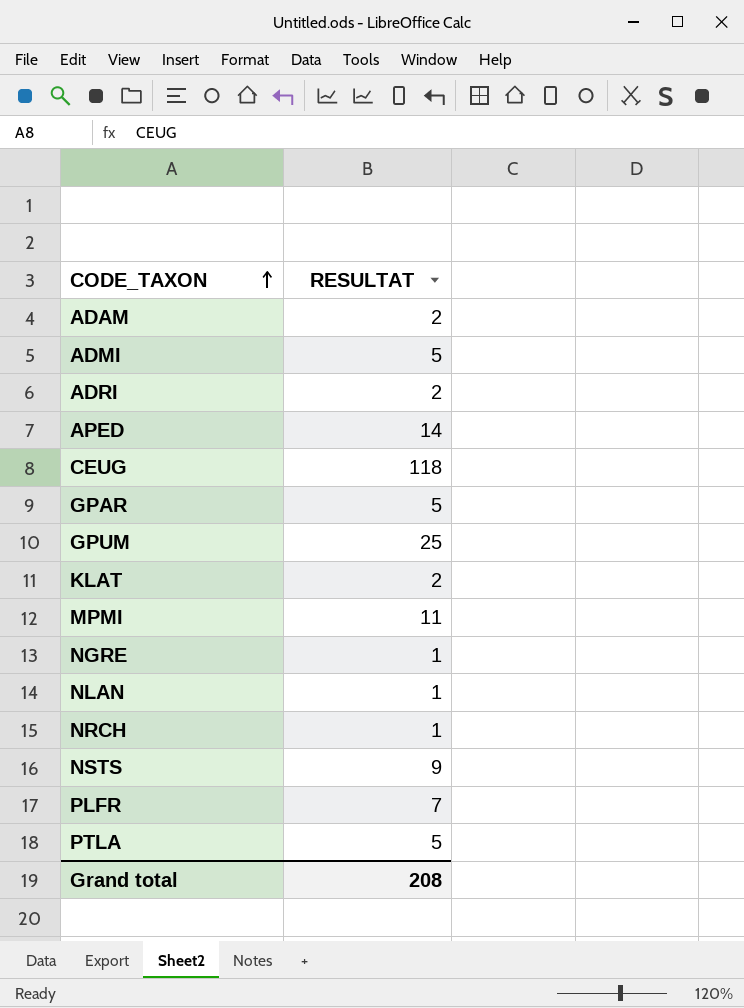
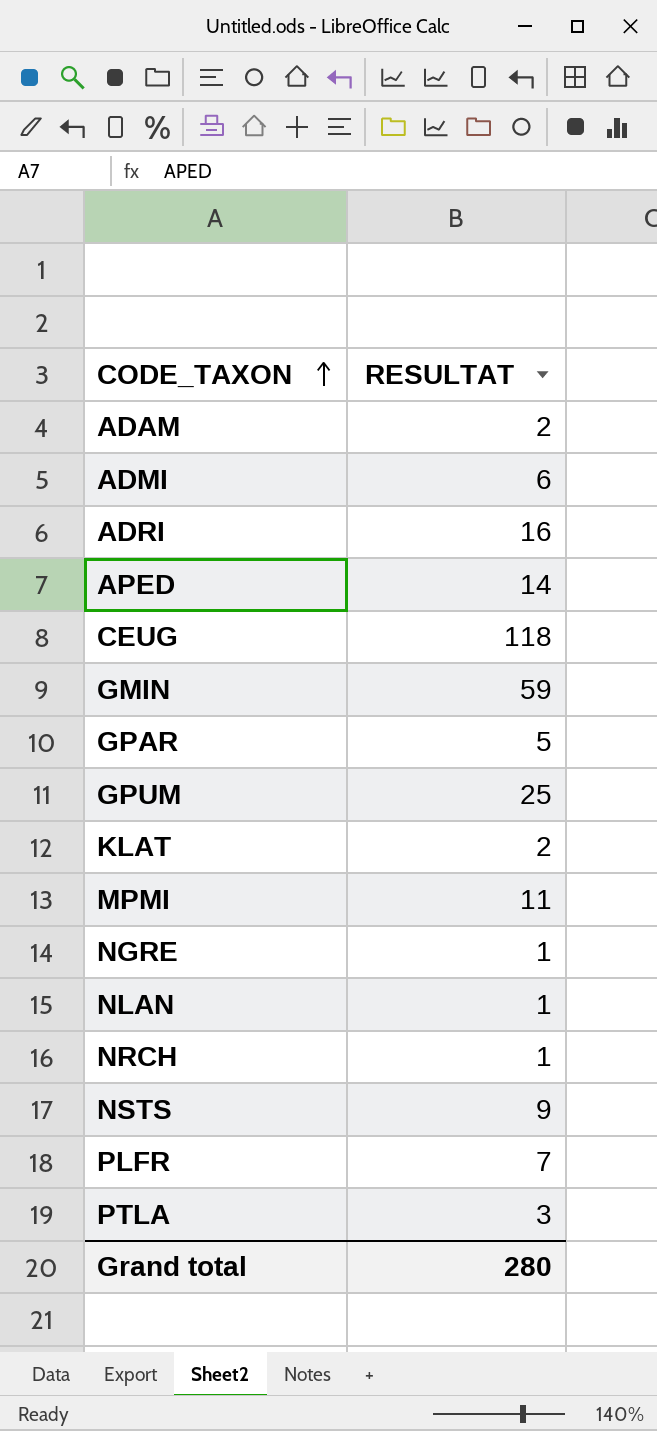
ADMI | RESULTAT: 5 -> 6
ADRI | RESULTAT: 2 -> 16
row GMIN: none -> 59
PTLA | RESULTAT: 5 -> 3
Grand total | RESULTAT: 208 -> 280

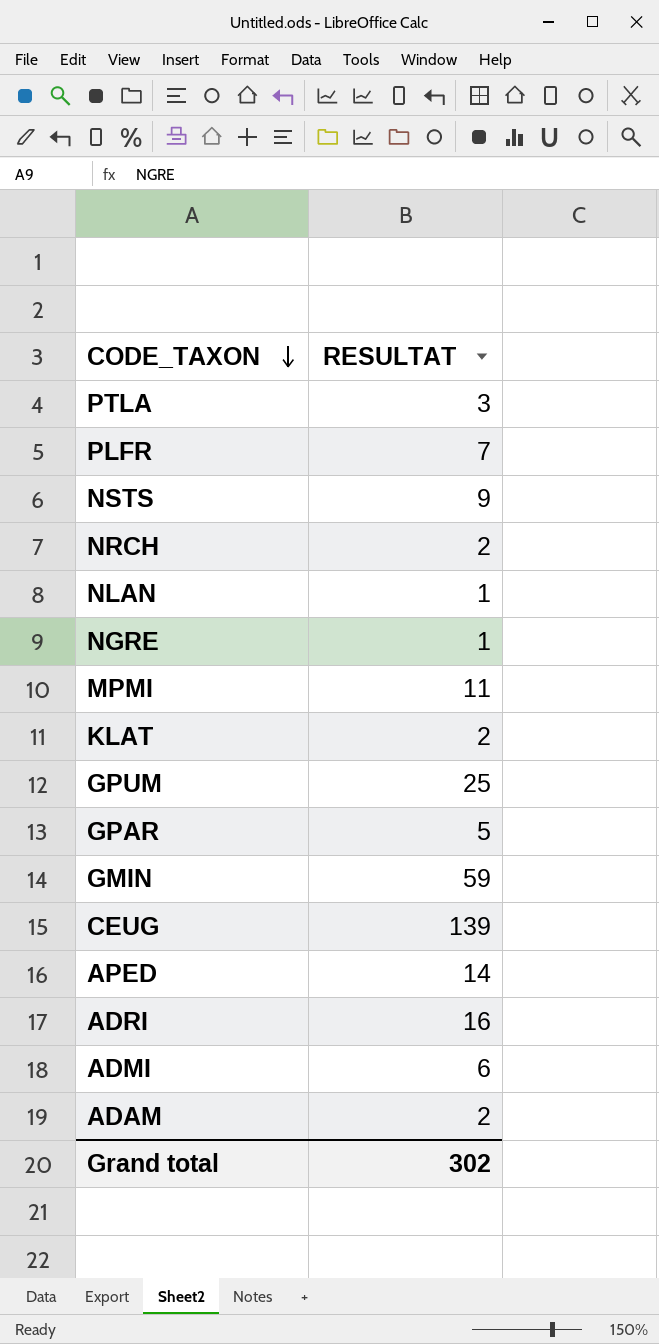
row order: CODE_TAXON ascending -> CODE_TAXON descending
NRCH | RESULTAT: 1 -> 2
CEUG | RESULTAT: 118 -> 139
Grand total | RESULTAT: 280 -> 302

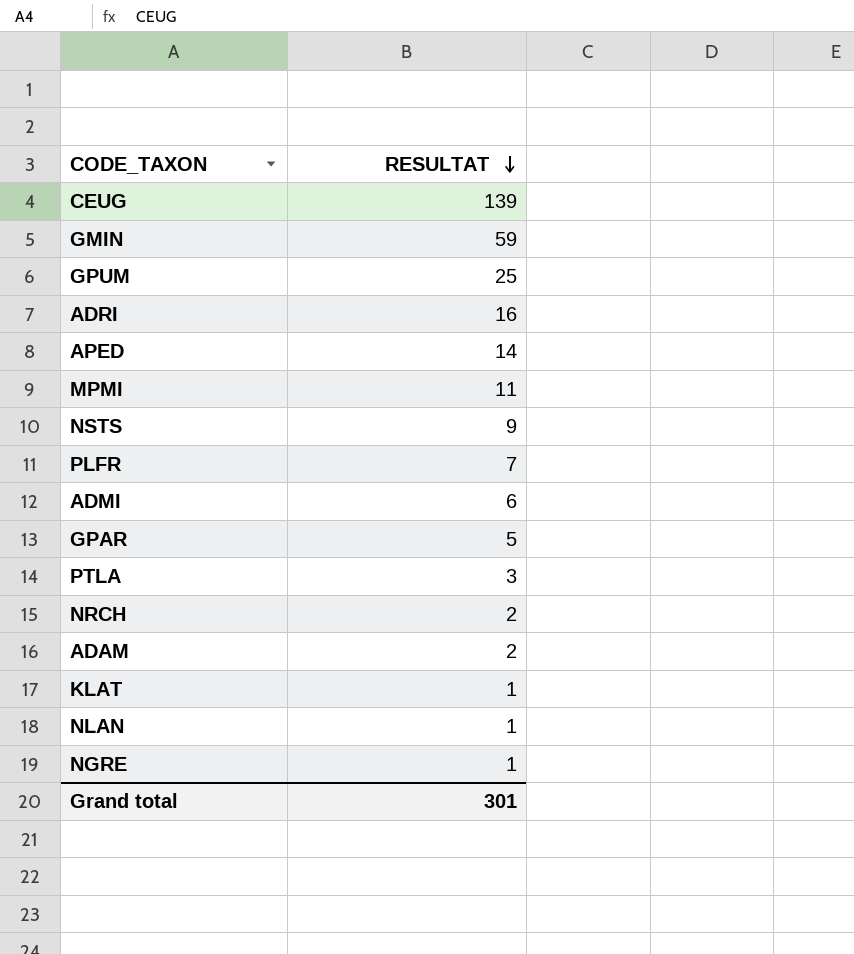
row order: CODE_TAXON descending -> RESULTAT descending
KLAT | RESULTAT: 2 -> 1
Grand total | RESULTAT: 302 -> 301

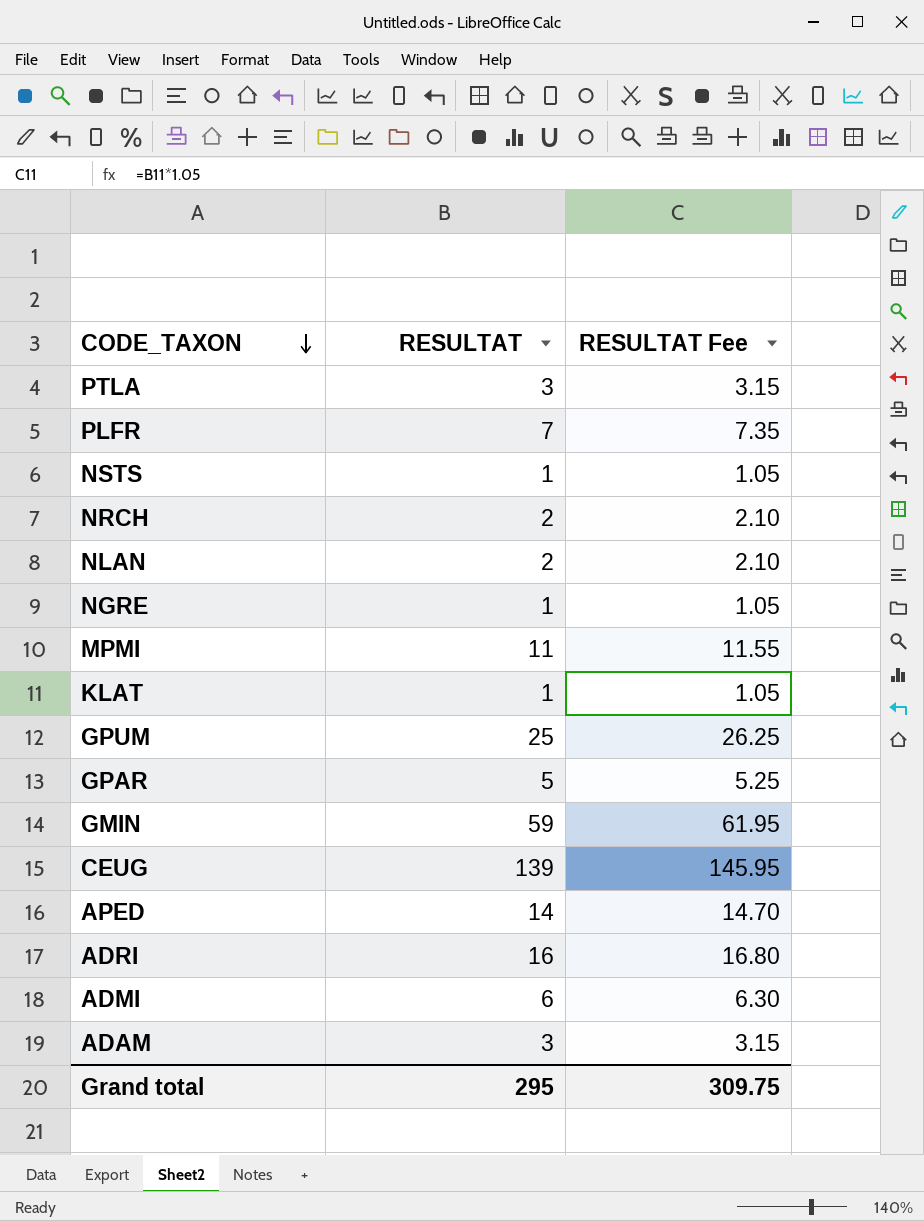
row order: RESULTAT descending -> CODE_TAXON descending
column RESULTAT Fee | formula: none -> [RESULTAT] * 1.05
NSTS | RESULTAT: 9 -> 1
NLAN | RESULTAT: 1 -> 2
ADAM | RESULTAT: 2 -> 3
Grand total | RESULTAT: 301 -> 295

